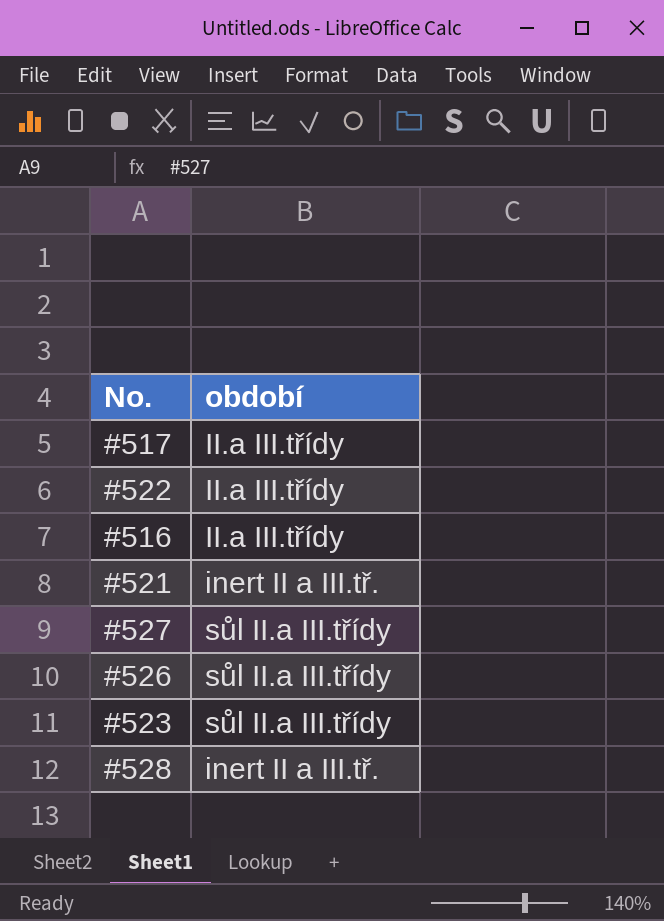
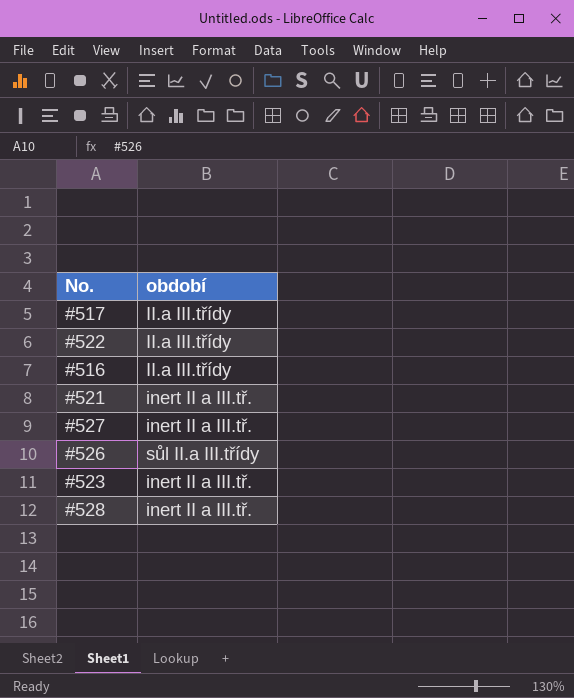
#527 | období: sůl II.a III.třídy -> inert II a III.tř.
#523 | období: sůl II.a III.třídy -> inert II a III.tř.

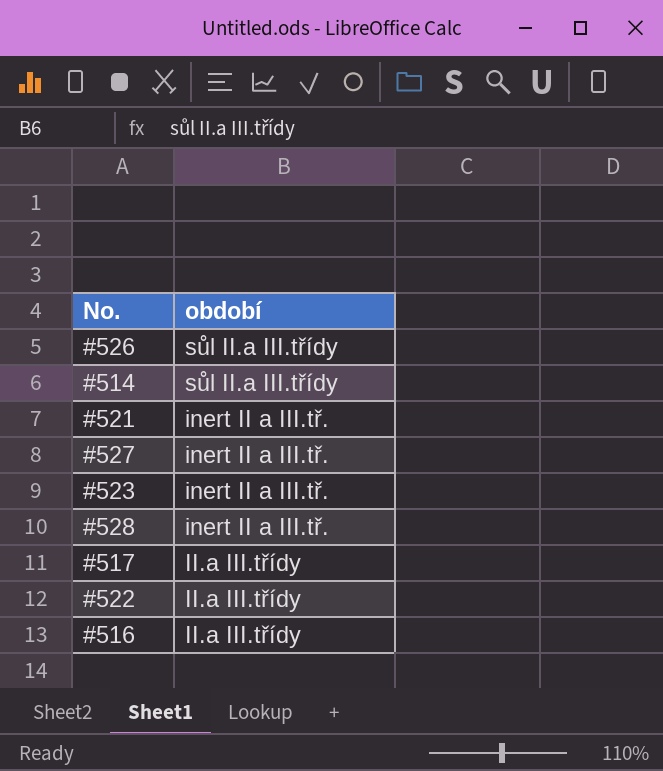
row order: none -> období descending
row #514: none -> sůl II.a III.třídy

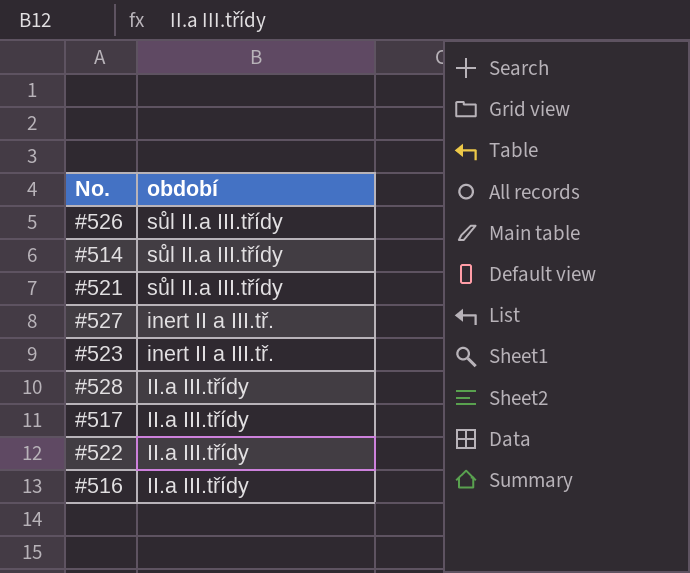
#521 | období: inert II a III.tř. -> sůl II.a III.třídy
#528 | období: inert II a III.tř. -> II.a III.třídy

